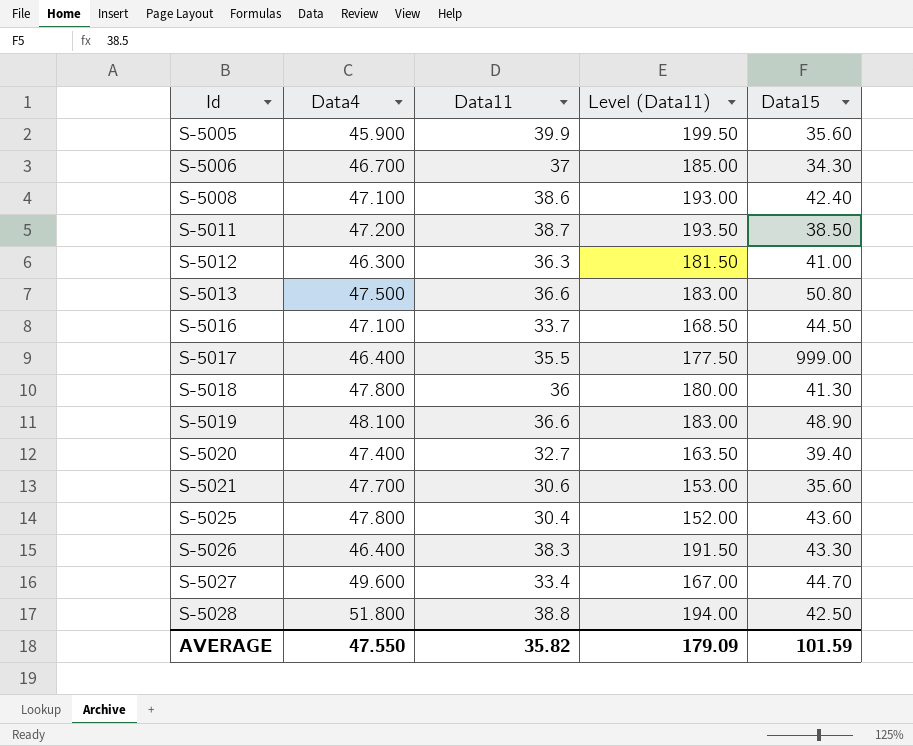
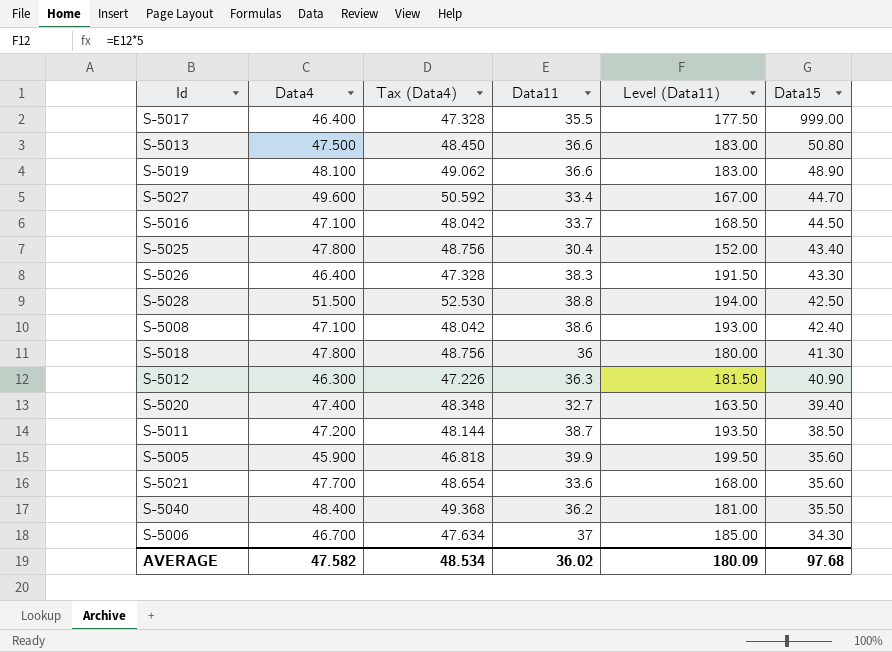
row order: Id ascending -> Data15 descending
column Tax (Data4) | formula: none -> [Data4] * 1.02
S-5025 | Data15: 43.60 -> 43.40
S-5028 | Data4: 51.800 -> 51.500
S-5012 | Data15: 41.00 -> 40.90
S-5021 | Data11: 30.6 -> 33.6
S-5021 | Level (Data11): 153.00 -> 168.00
row S-5040: none -> 48.400 | 49.368 | 36.2 | 181.00 | 35.50
AVERAGE | Data4: 47.550 -> 47.582
AVERAGE | Data11: 35.82 -> 36.02
AVERAGE | Level (Data11): 179.09 -> 180.09
AVERAGE | Data15: 101.59 -> 97.68

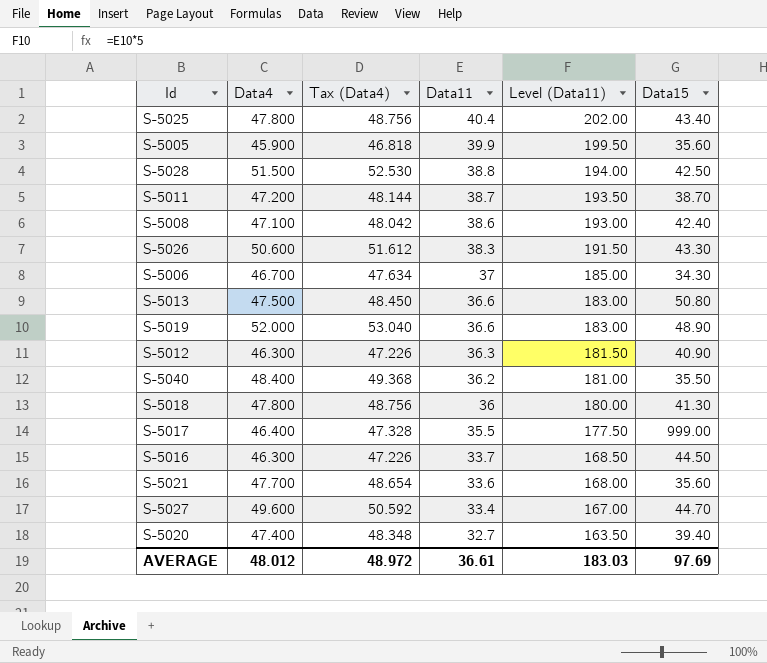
row order: Data15 descending -> Data11 descending
S-5025 | Data11: 30.4 -> 40.4
S-5025 | Level (Data11): 152.00 -> 202.00
S-5011 | Data15: 38.50 -> 38.70
S-5026 | Data4: 46.400 -> 50.600
S-5026 | Tax (Data4): 47.328 -> 51.612
S-5019 | Data4: 48.100 -> 52.000
S-5019 | Tax (Data4): 49.062 -> 53.040
S-5016 | Data4: 47.100 -> 46.300
S-5016 | Tax (Data4): 48.042 -> 47.226
AVERAGE | Data4: 47.582 -> 48.012
AVERAGE | Tax (Data4): 48.534 -> 48.972
AVERAGE | Data11: 36.02 -> 36.61
AVERAGE | Level (Data11): 180.09 -> 183.03
AVERAGE | Data15: 97.68 -> 97.69

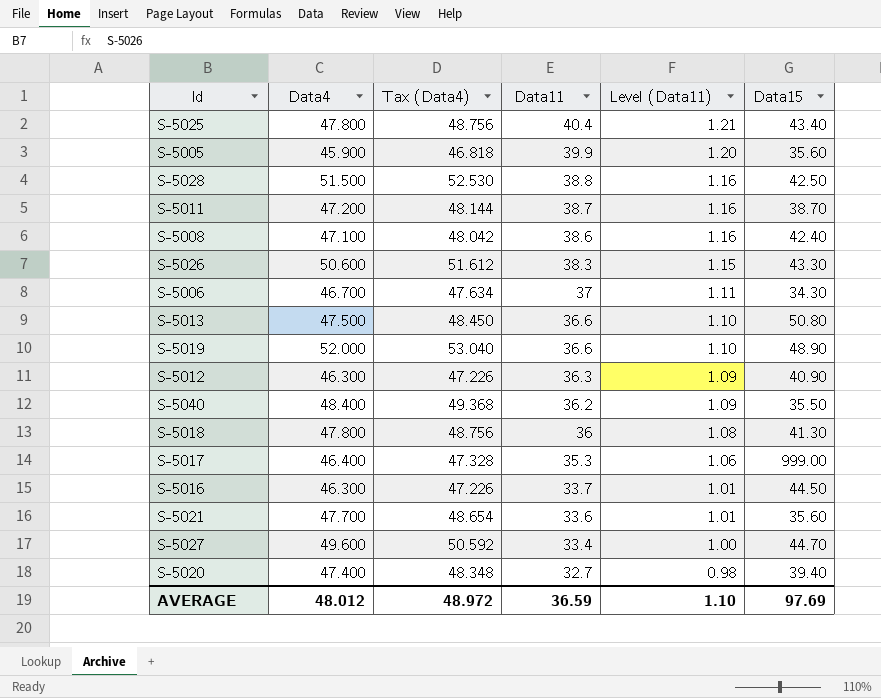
column Level (Data11) | formula: [Data11] * 5 -> [Data11] * 0.03
S-5017 | Data11: 35.5 -> 35.3
AVERAGE | Data11: 36.61 -> 36.59
AVERAGE | Level (Data11): 183.03 -> 1.10

